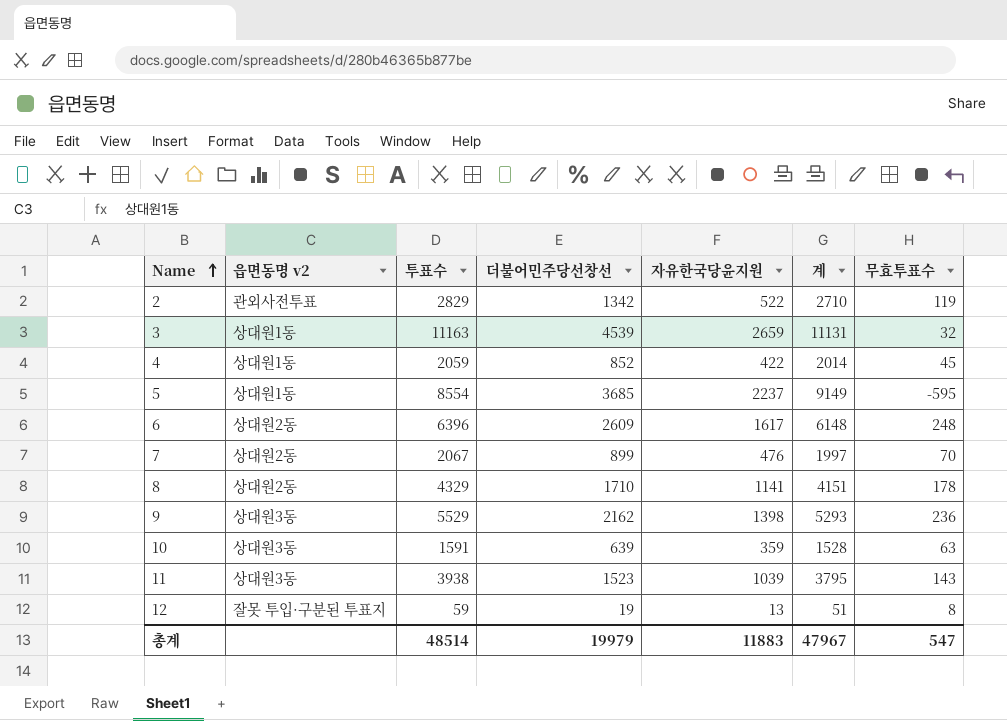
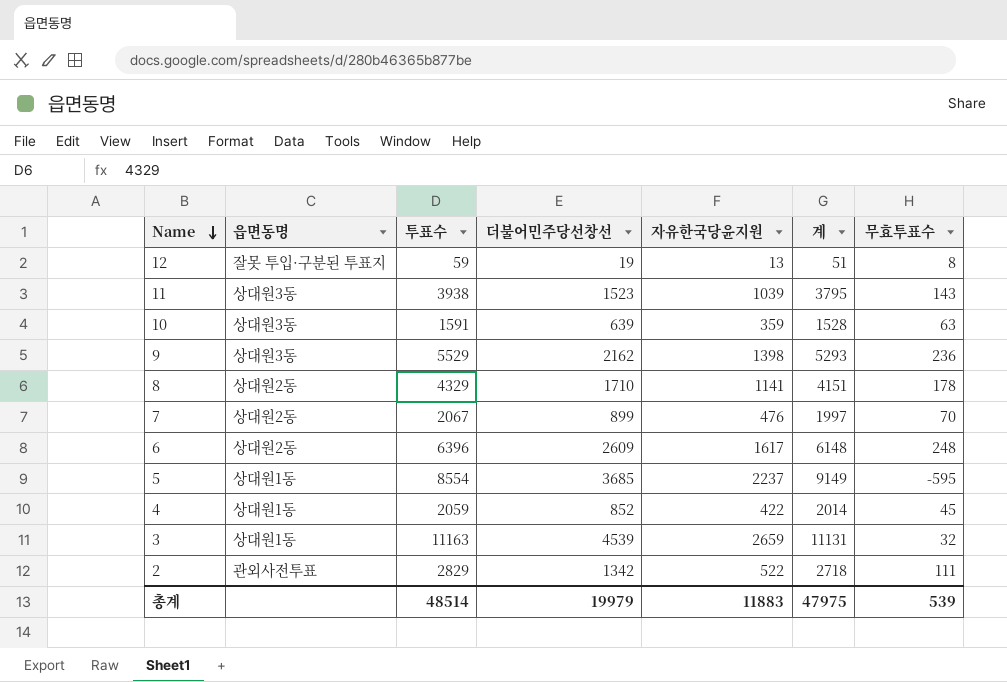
row order: Name ascending -> Name descending
column name: 읍면동명 v2 -> 읍면동명
2 | 계: 2710 -> 2718
2 | 무효투표수: 119 -> 111
총계 | 계: 47967 -> 47975
총계 | 무효투표수: 547 -> 539

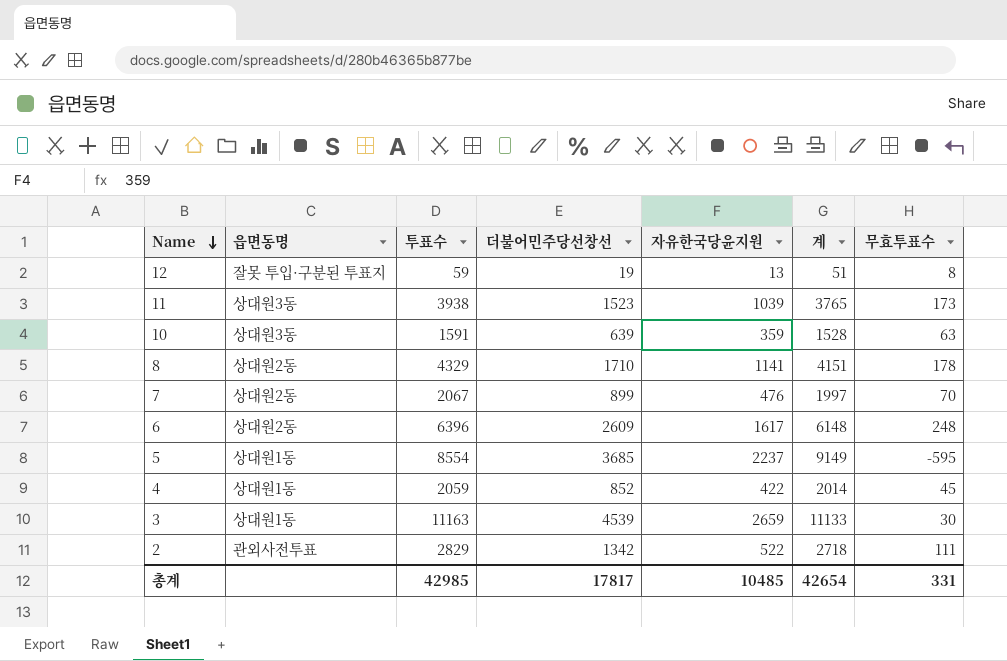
row 9: 상대원3동 | 5529 | 2162 | 1398 | 5293 | 236 -> none
11 | 계: 3795 -> 3765
11 | 무효투표수: 143 -> 173
3 | 계: 11131 -> 11133
3 | 무효투표수: 32 -> 30
총계 | 투표수: 48514 -> 42985
총계 | 더불어민주당선창선: 19979 -> 17817
총계 | 자유한국당윤지원: 11883 -> 10485
총계 | 계: 47975 -> 42654
총계 | 무효투표수: 539 -> 331

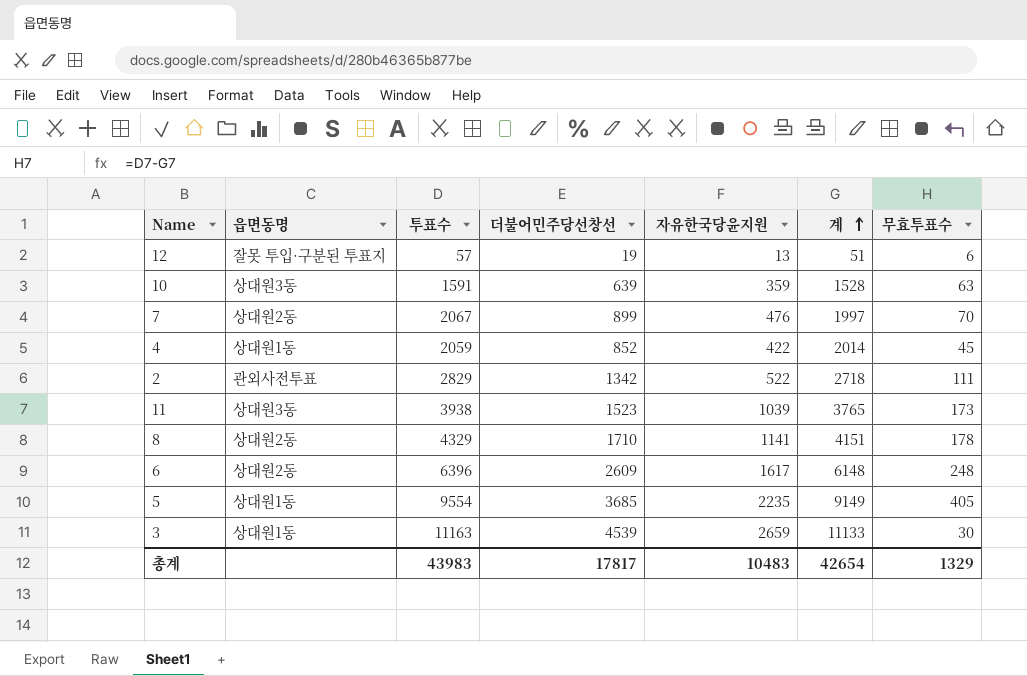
row order: Name descending -> 계 ascending
12 | 투표수: 59 -> 57
12 | 무효투표수: 8 -> 6
5 | 투표수: 8554 -> 9554
5 | 자유한국당윤지원: 2237 -> 2235
5 | 무효투표수: -595 -> 405
총계 | 투표수: 42985 -> 43983
총계 | 자유한국당윤지원: 10485 -> 10483
총계 | 무효투표수: 331 -> 1329

